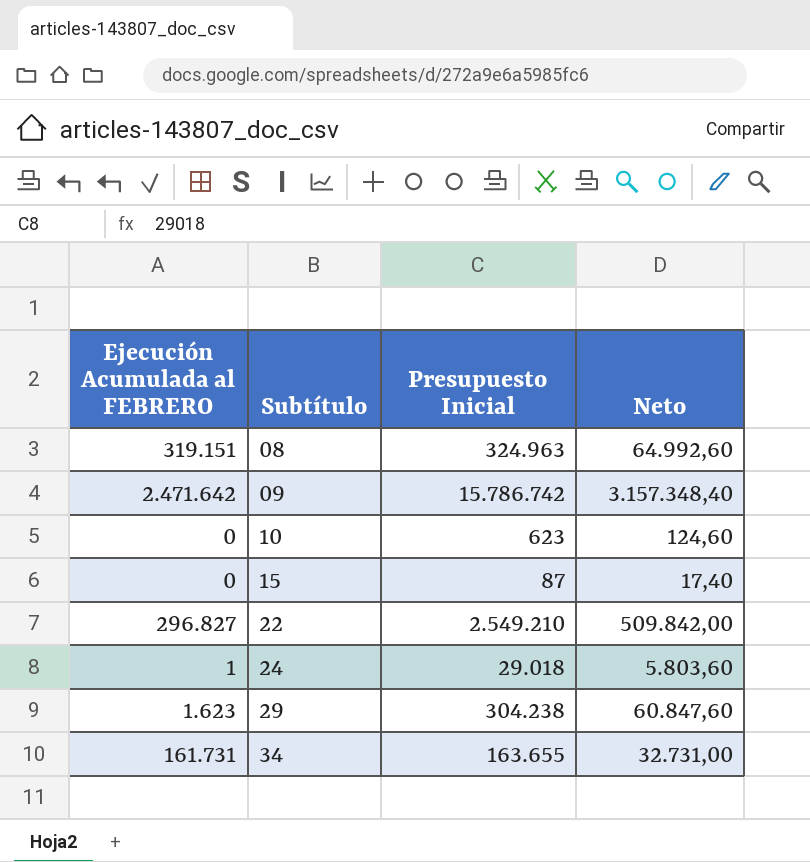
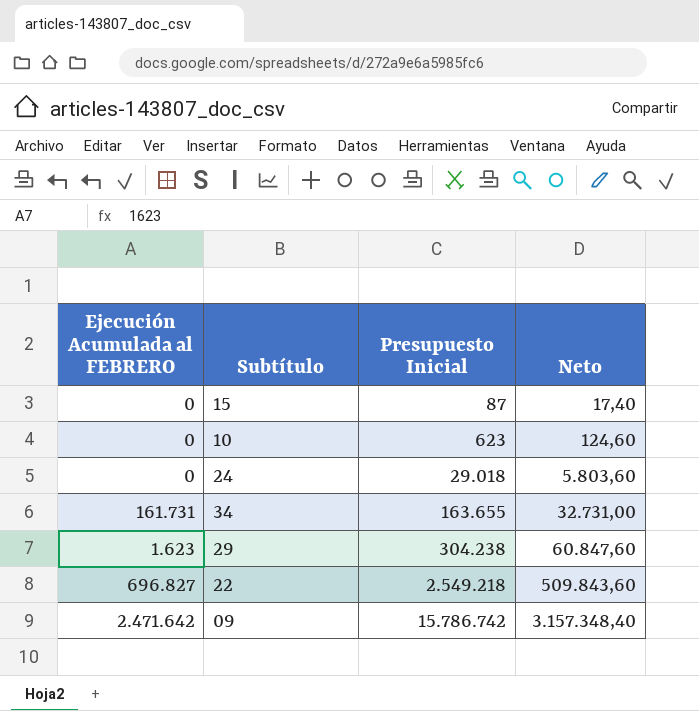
row order: Subtítulo ascending -> Presupuesto Inicial ascending
row 08: 319.151 | 324.963 | 64.992,60 -> none
24 | Ejecución Acumulada al FEBRERO: 1 -> 0
22 | Ejecución Acumulada al FEBRERO: 296.827 -> 696.827
22 | Presupuesto Inicial: 2.549.210 -> 2.549.218
22 | Neto: 509.842,00 -> 509.843,60

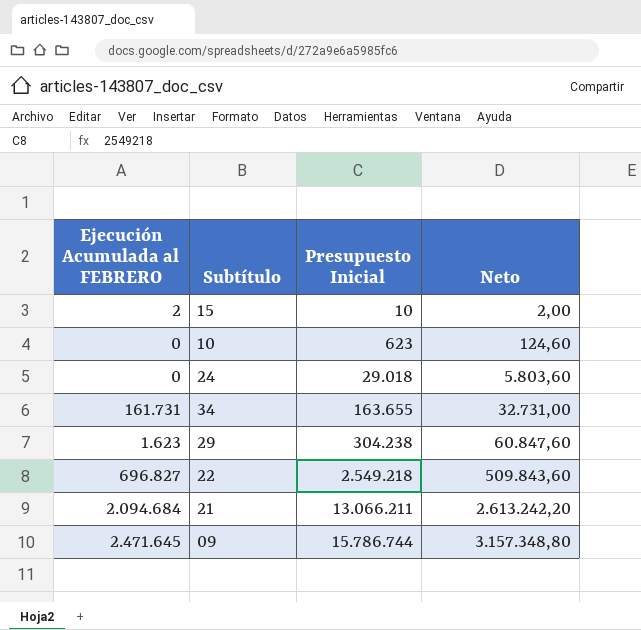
15 | Ejecución Acumulada al FEBRERO: 0 -> 2
15 | Presupuesto Inicial: 87 -> 10
15 | Neto: 17,40 -> 2,00
row 21: none -> 2.094.684 | 13.066.211 | 2.613.242,20
09 | Ejecución Acumulada al FEBRERO: 2.471.642 -> 2.471.645
09 | Presupuesto Inicial: 15.786.742 -> 15.786.744
09 | Neto: 3.157.348,40 -> 3.157.348,80

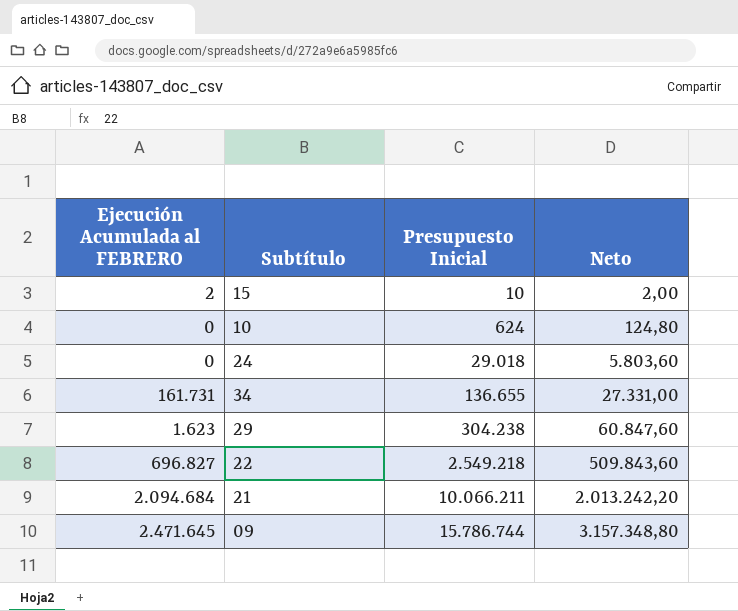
10 | Presupuesto Inicial: 623 -> 624
10 | Neto: 124,60 -> 124,80
34 | Presupuesto Inicial: 163.655 -> 136.655
34 | Neto: 32.731,00 -> 27.331,00
21 | Presupuesto Inicial: 13.066.211 -> 10.066.211
21 | Neto: 2.613.242,20 -> 2.013.242,20

